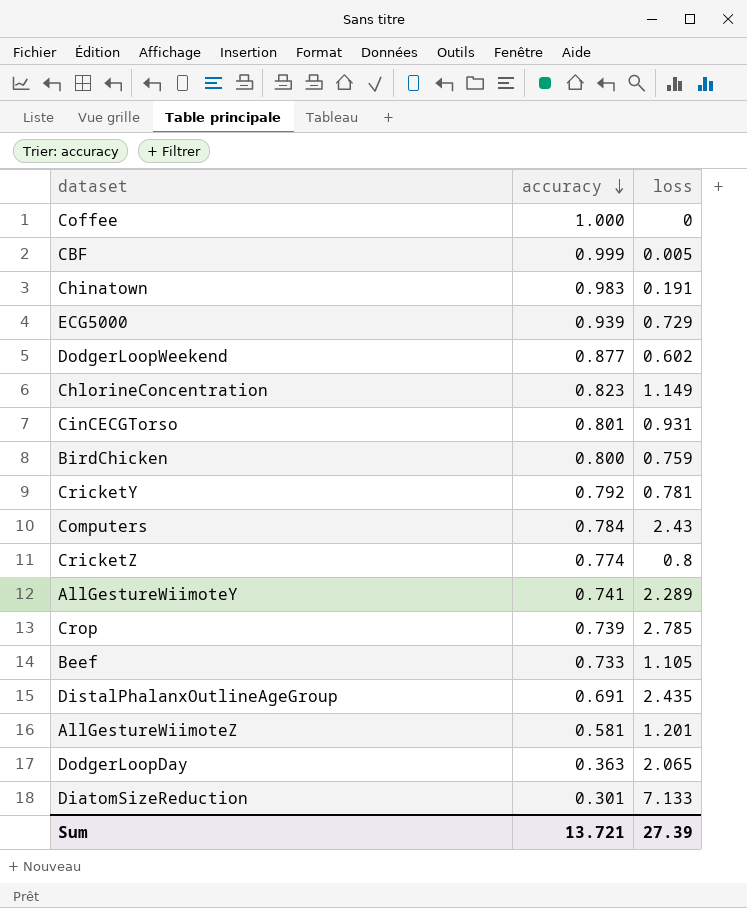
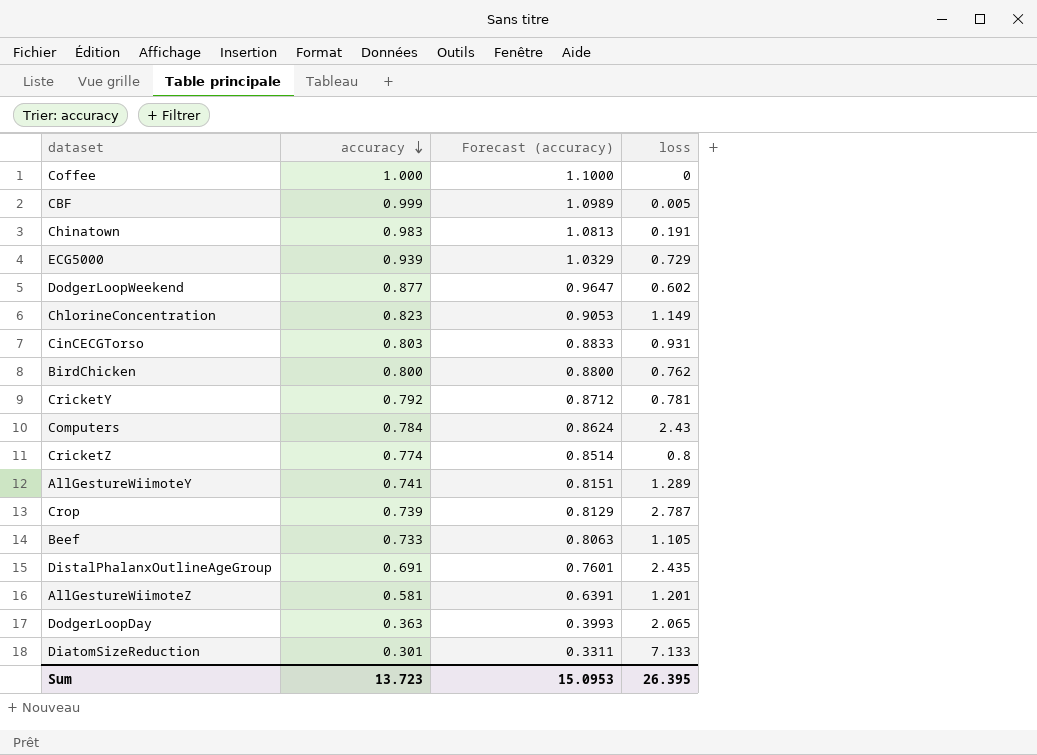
column Forecast (accuracy) | formula: none -> [accuracy] * 1.1
CinCECGTorso | accuracy: 0.801 -> 0.803
BirdChicken | loss: 0.759 -> 0.762
AllGestureWiimoteY | loss: 2.289 -> 1.289
Crop | loss: 2.785 -> 2.787
Sum | accuracy: 13.721 -> 13.723
Sum | loss: 27.39 -> 26.395

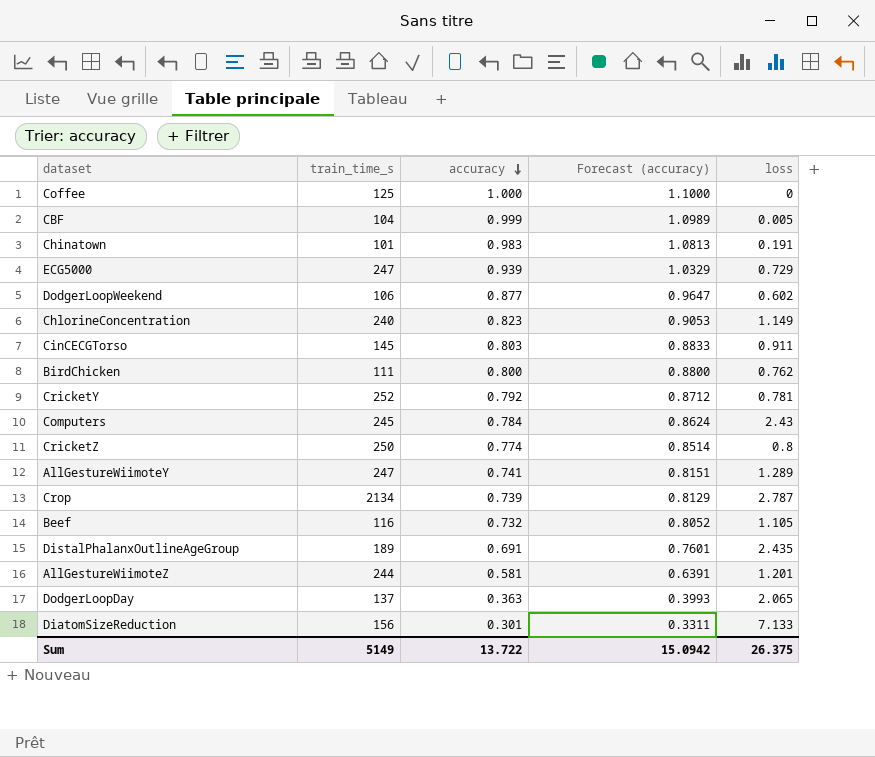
column train_time_s | position: none -> 2
CinCECGTorso | loss: 0.931 -> 0.911
Beef | accuracy: 0.733 -> 0.732
Beef | Forecast (accuracy): 0.8063 -> 0.8052
Sum | accuracy: 13.723 -> 13.722
Sum | Forecast (accuracy): 15.0953 -> 15.0942
Sum | loss: 26.395 -> 26.375

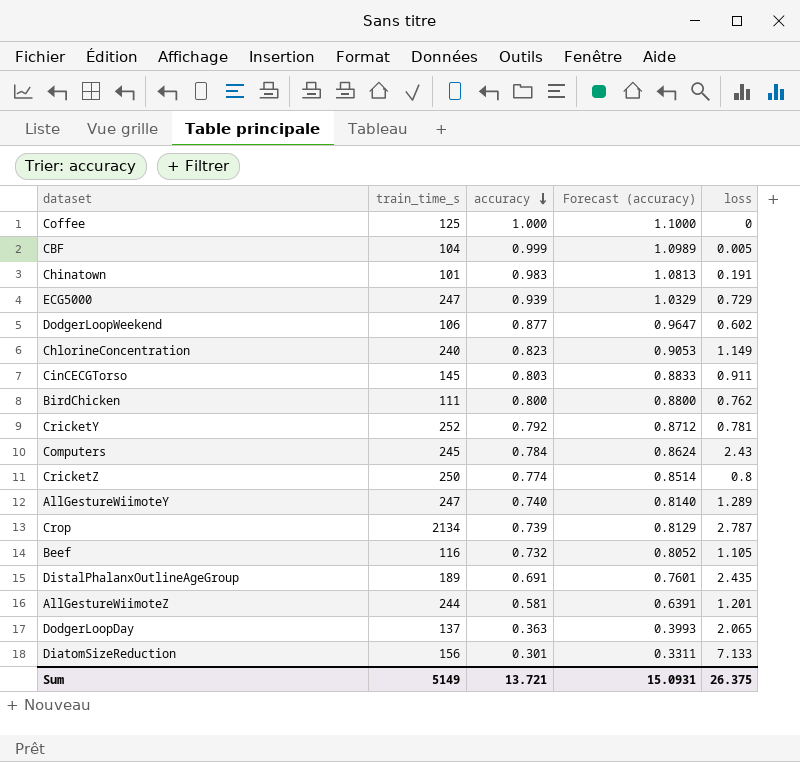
AllGestureWiimoteY | accuracy: 0.741 -> 0.740
AllGestureWiimoteY | Forecast (accuracy): 0.8151 -> 0.8140
Sum | accuracy: 13.722 -> 13.721
Sum | Forecast (accuracy): 15.0942 -> 15.0931

